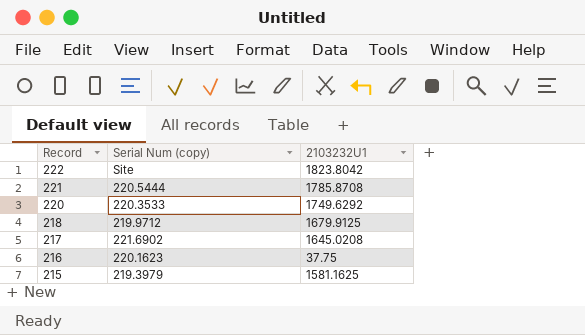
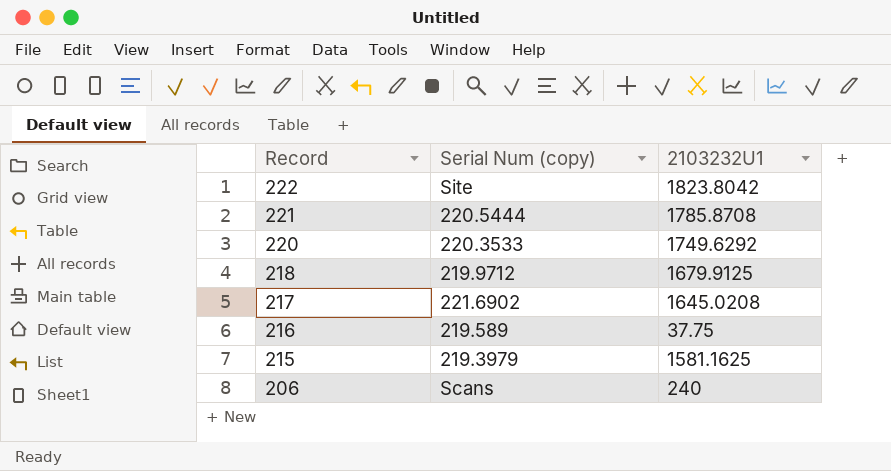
216 | Serial Num (copy): 220.1623 -> 219.589
row 206: none -> Scans | 240

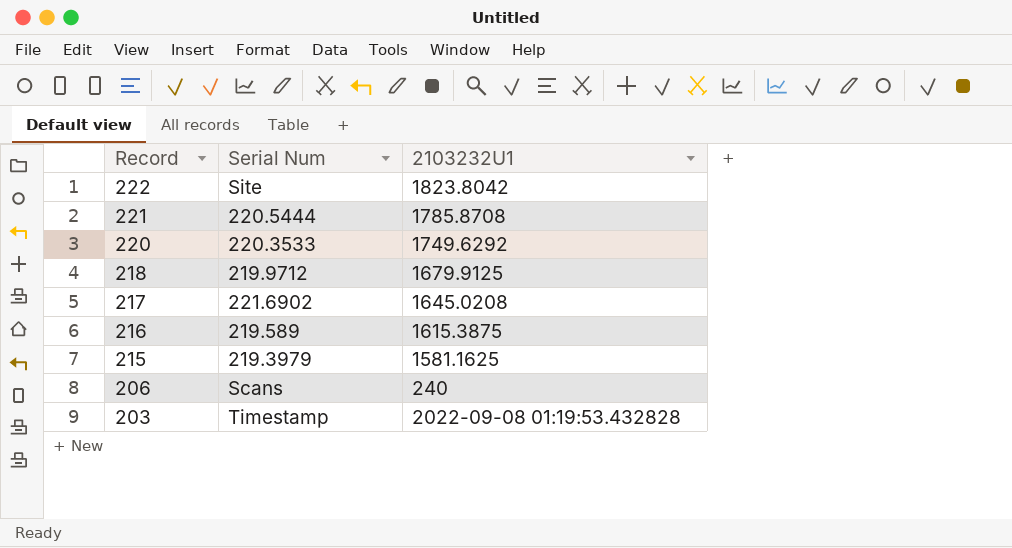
column name: Serial Num (copy) -> Serial Num
216 | 2103232U1: 37.75 -> 1615.3875
row 203: none -> Timestamp | 2022-09-08 01:19:53.432828

